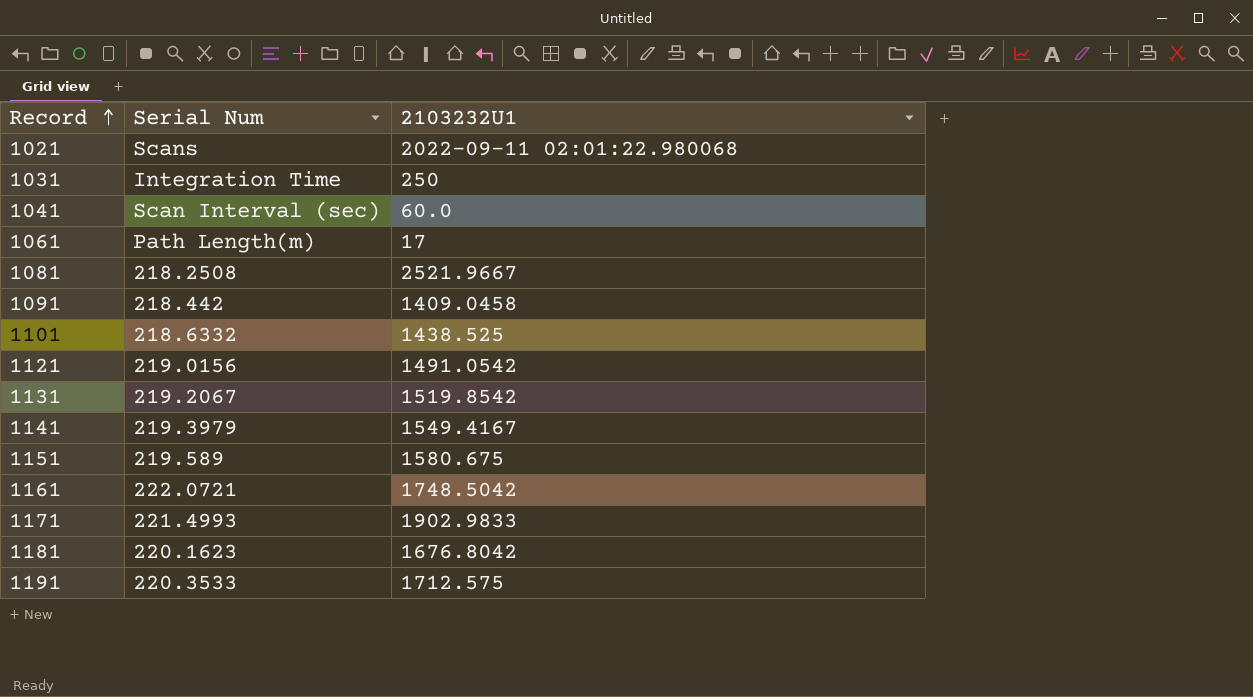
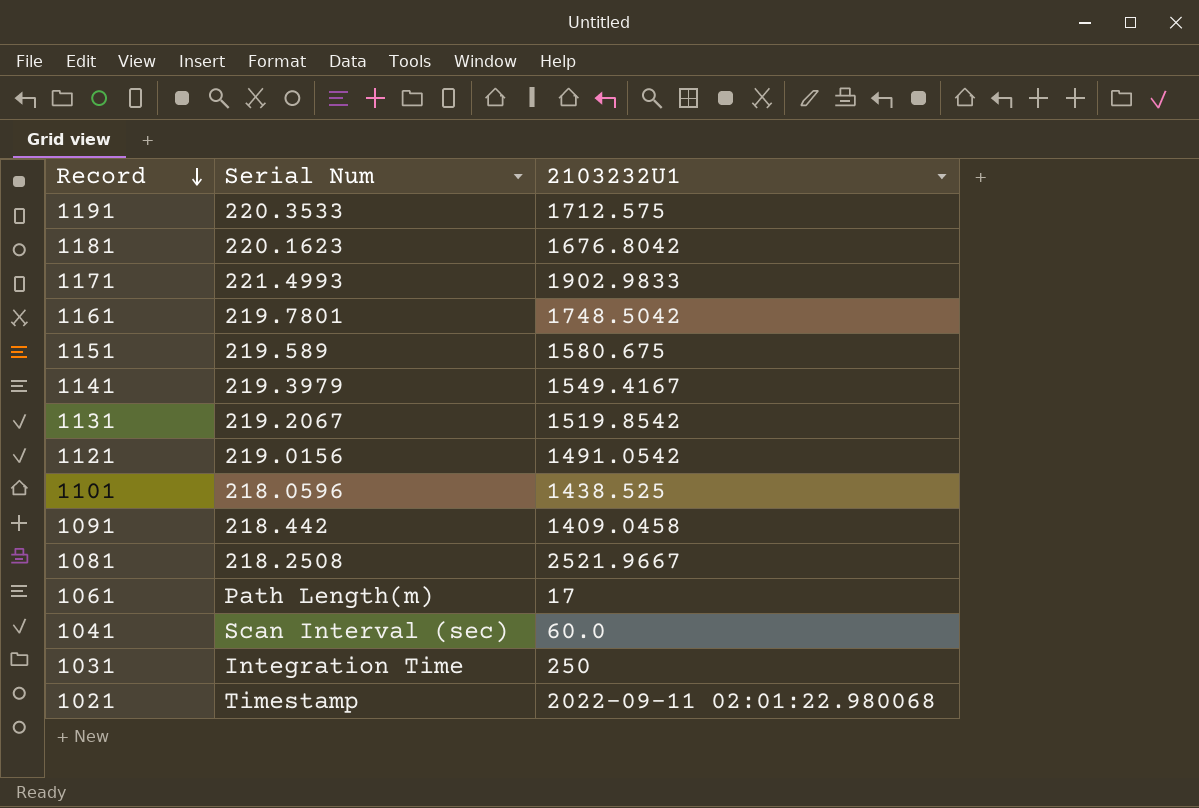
row order: Record ascending -> Record descending
1161 | Serial Num: 222.0721 -> 219.7801
1101 | Serial Num: 218.6332 -> 218.0596
1021 | Serial Num: Scans -> Timestamp

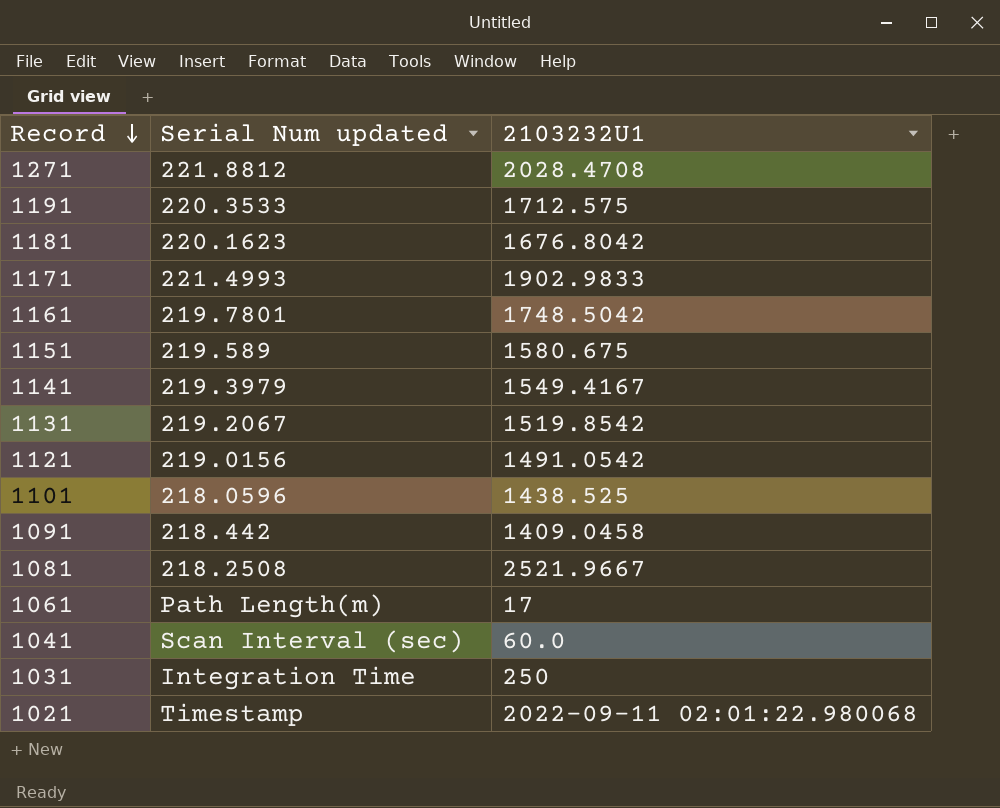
column name: Serial Num -> Serial Num updated
row 1271: none -> 221.8812 | 2028.4708

